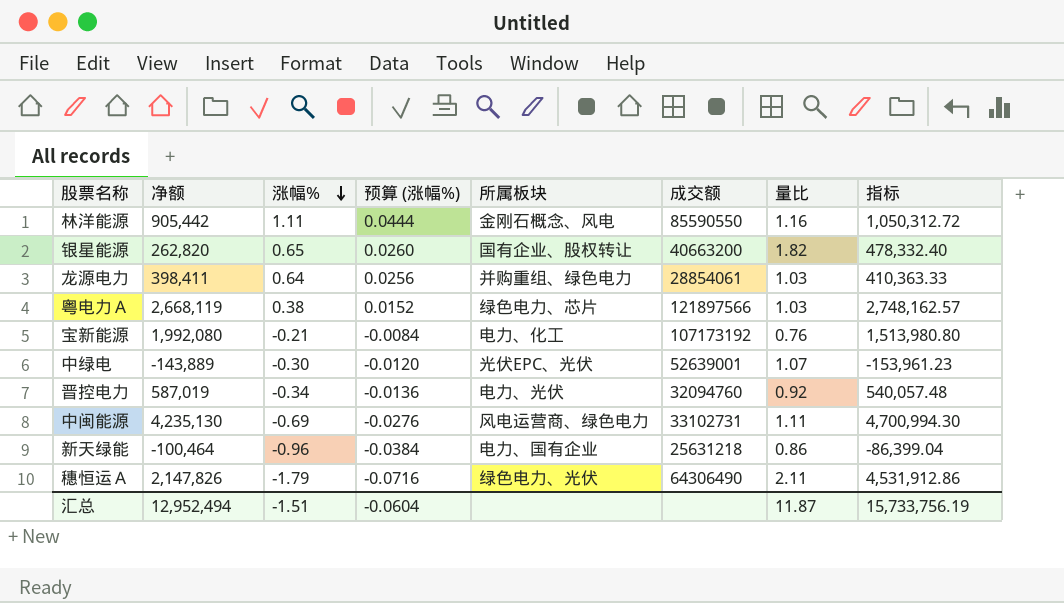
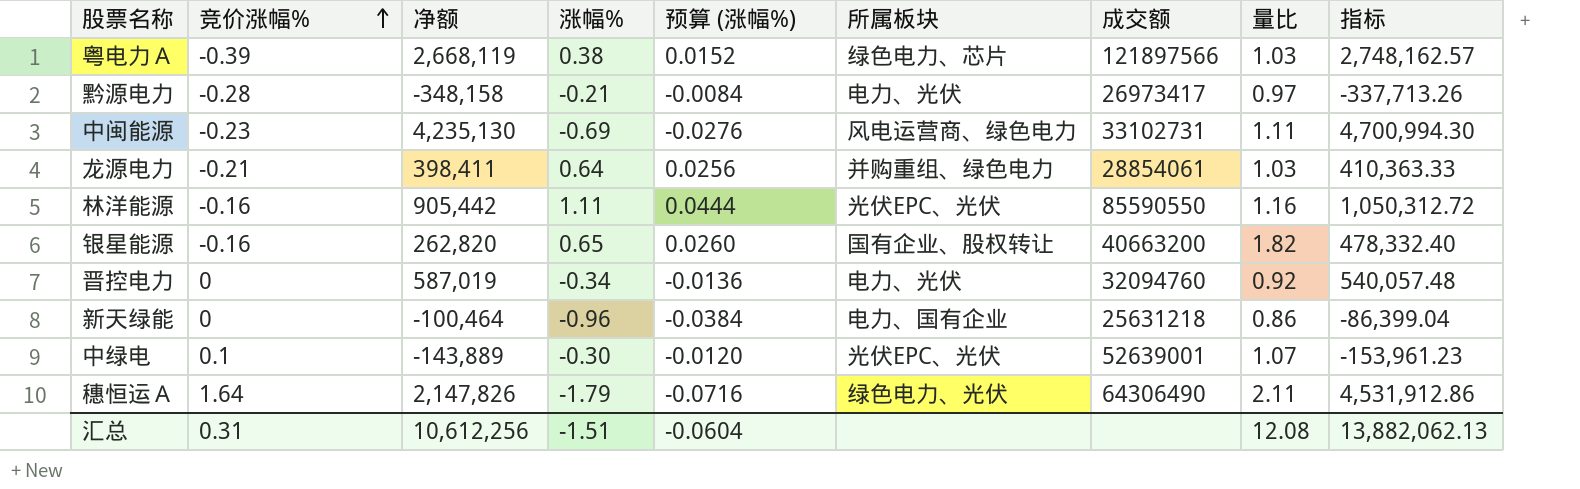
row order: 涨幅% descending -> 竞价涨幅% ascending
column 竞价涨幅% | position: none -> 2
row 宝新能源: 1,992,080 | -0.21 | -0.0084 | 电力、化工 | 107173192 | 0.76 | 1,513,980.80 -> none
row 黔源电力: none -> -0.28 | -348,158 | -0.21 | -0.0084 | 电力、光伏 | 26973417 | 0.97 | -337,713.26
林洋能源 | 所属板块: 金刚石概念、风电 -> 光伏EPC、光伏
汇总 | 净额: 12,952,494 -> 10,612,256
汇总 | 量比: 11.87 -> 12.08
汇总 | 指标: 15,733,756.19 -> 13,882,062.13

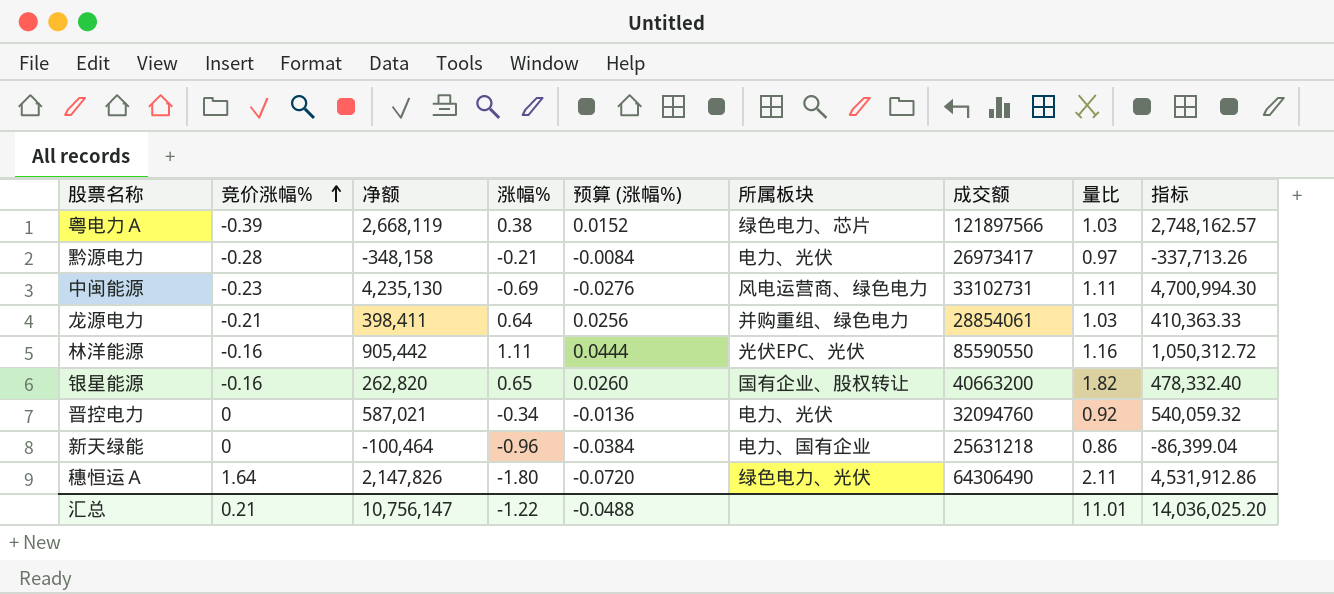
row 中绿电: 0.1 | -143,889 | -0.30 | -0.0120 | 光伏EPC、光伏 | 52639001 | 1.07 | -153,961.23 -> none
晋控电力 | 净额: 587,019 -> 587,021
晋控电力 | 指标: 540,057.48 -> 540,059.32
穗恒运Ａ | 涨幅%: -1.79 -> -1.80
穗恒运Ａ | 预算 (涨幅%): -0.0716 -> -0.0720
汇总 | 竞价涨幅%: 0.31 -> 0.21
汇总 | 净额: 10,612,256 -> 10,756,147
汇总 | 涨幅%: -1.51 -> -1.22
汇总 | 预算 (涨幅%): -0.0604 -> -0.0488
汇总 | 量比: 12.08 -> 11.01
汇总 | 指标: 13,882,062.13 -> 14,036,025.20

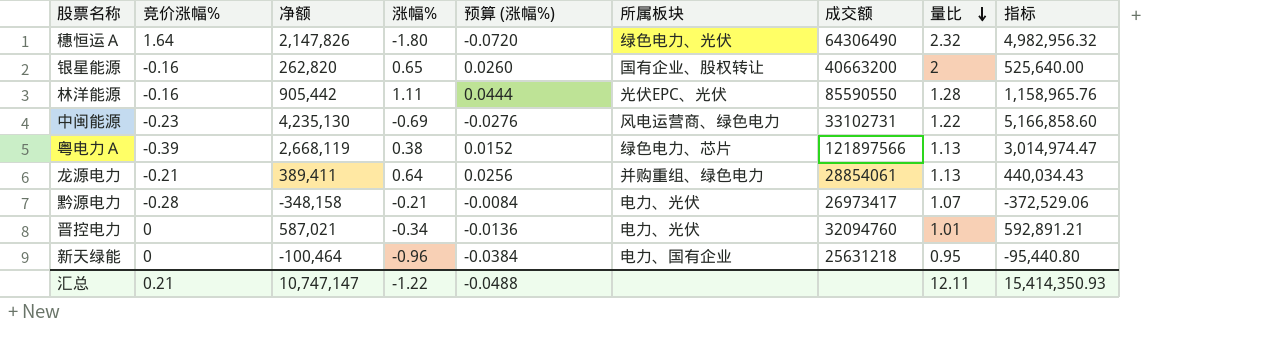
row order: 竞价涨幅% ascending -> 量比 descending
穗恒运Ａ | 量比: 2.11 -> 2.32
穗恒运Ａ | 指标: 4,531,912.86 -> 4,982,956.32
银星能源 | 量比: 1.82 -> 2
银星能源 | 指标: 478,332.40 -> 525,640.00
林洋能源 | 量比: 1.16 -> 1.28
林洋能源 | 指标: 1,050,312.72 -> 1,158,965.76
中闽能源 | 量比: 1.11 -> 1.22
中闽能源 | 指标: 4,700,994.30 -> 5,166,858.60
粤电力Ａ | 量比: 1.03 -> 1.13
粤电力Ａ | 指标: 2,748,162.57 -> 3,014,974.47
龙源电力 | 净额: 398,411 -> 389,411
龙源电力 | 量比: 1.03 -> 1.13
龙源电力 | 指标: 410,363.33 -> 440,034.43
黔源电力 | 量比: 0.97 -> 1.07
黔源电力 | 指标: -337,713.26 -> -372,529.06
晋控电力 | 量比: 0.92 -> 1.01
晋控电力 | 指标: 540,059.32 -> 592,891.21
新天绿能 | 量比: 0.86 -> 0.95
新天绿能 | 指标: -86,399.04 -> -95,440.80
汇总 | 净额: 10,756,147 -> 10,747,147
汇总 | 量比: 11.01 -> 12.11
汇总 | 指标: 14,036,025.20 -> 15,414,350.93

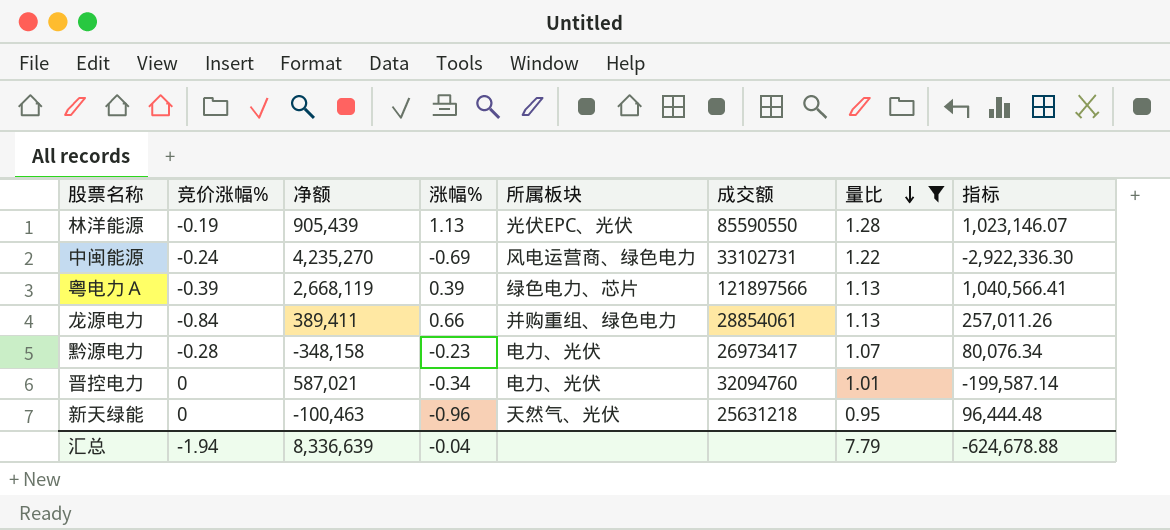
filter: none -> 量比 <= 1.28
column 预算 (涨幅%) | formula: [涨幅%] * 0.04 -> none
column 指标 | formula: [净额] * [量比] -> [净额] * [涨幅%]
林洋能源 | 竞价涨幅%: -0.16 -> -0.19
林洋能源 | 净额: 905,442 -> 905,439
林洋能源 | 涨幅%: 1.11 -> 1.13
中闽能源 | 竞价涨幅%: -0.23 -> -0.24
中闽能源 | 净额: 4,235,130 -> 4,235,270
粤电力Ａ | 涨幅%: 0.38 -> 0.39
龙源电力 | 竞价涨幅%: -0.21 -> -0.84
龙源电力 | 涨幅%: 0.64 -> 0.66
黔源电力 | 涨幅%: -0.21 -> -0.23
新天绿能 | 净额: -100,464 -> -100,463
新天绿能 | 所属板块: 电力、国有企业 -> 天然气、光伏
汇总 | 竞价涨幅%: 0.21 -> -1.94
汇总 | 净额: 10,747,147 -> 8,336,639
汇总 | 涨幅%: -1.22 -> -0.04
汇总 | 量比: 12.11 -> 7.79
汇总 | 指标: 15,414,350.93 -> -624,678.88

